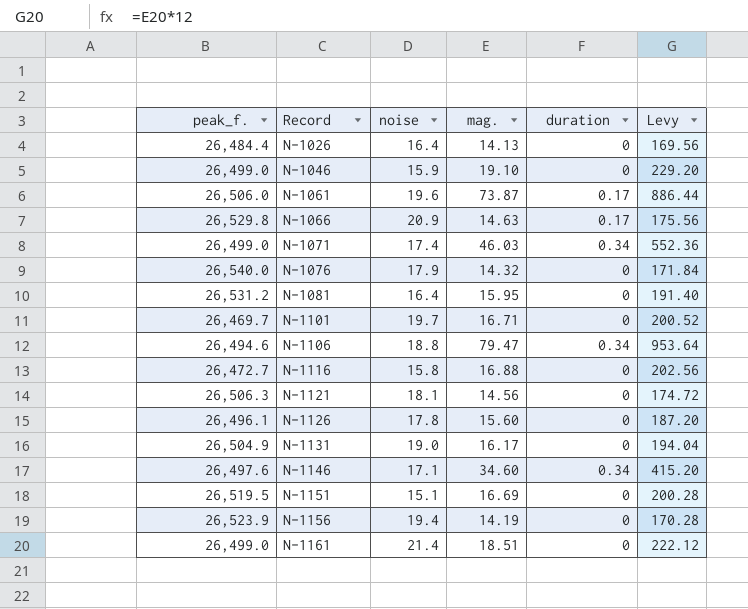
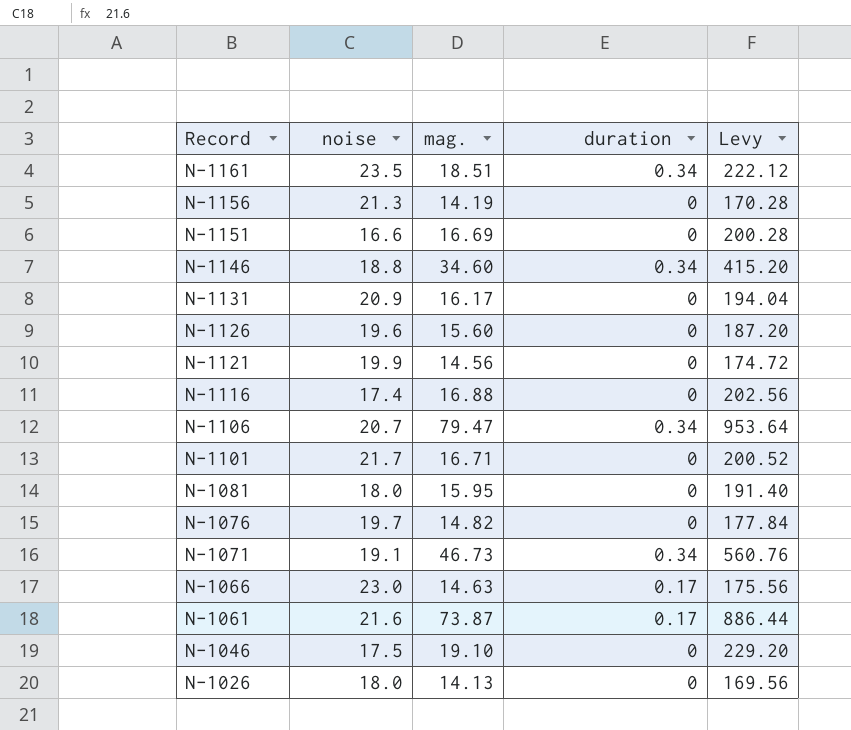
row order: Record ascending -> Record descending
column peak_f. | position: 1 -> none
N-1161 | noise: 21.4 -> 23.5
N-1161 | duration: 0 -> 0.34
N-1156 | noise: 19.4 -> 21.3
N-1151 | noise: 15.1 -> 16.6
N-1146 | noise: 17.1 -> 18.8
N-1131 | noise: 19.0 -> 20.9
N-1126 | noise: 17.8 -> 19.6
N-1121 | noise: 18.1 -> 19.9
N-1116 | noise: 15.8 -> 17.4
N-1106 | noise: 18.8 -> 20.7
N-1101 | noise: 19.7 -> 21.7
N-1081 | noise: 16.4 -> 18.0
N-1076 | noise: 17.9 -> 19.7
N-1076 | mag.: 14.32 -> 14.82
N-1076 | Levy: 171.84 -> 177.84
N-1071 | noise: 17.4 -> 19.1
N-1071 | mag.: 46.03 -> 46.73
N-1071 | Levy: 552.36 -> 560.76
N-1066 | noise: 20.9 -> 23.0
N-1061 | noise: 19.6 -> 21.6
N-1046 | noise: 15.9 -> 17.5
N-1026 | noise: 16.4 -> 18.0

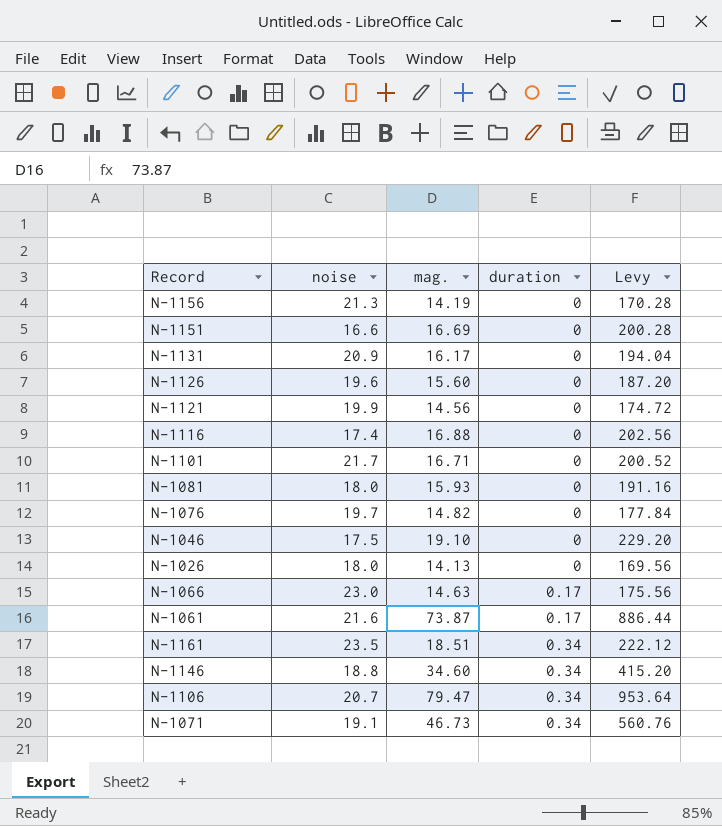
row order: Record descending -> duration ascending
N-1081 | mag.: 15.95 -> 15.93
N-1081 | Levy: 191.40 -> 191.16

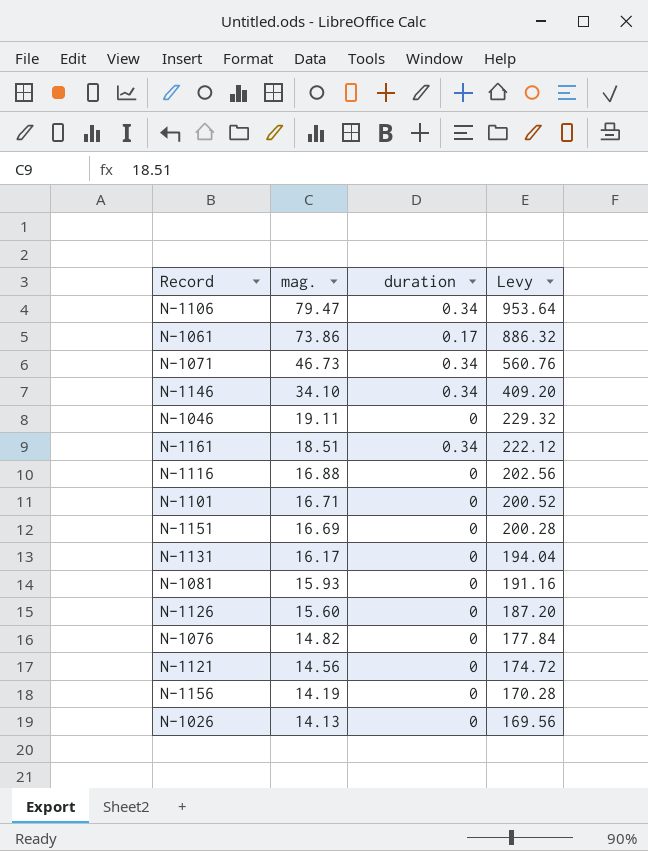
row order: duration ascending -> mag. descending
column noise | position: 2 -> none
row N-1066: 23.0 | 14.63 | 0.17 | 175.56 -> none
N-1061 | mag.: 73.87 -> 73.86
N-1061 | Levy: 886.44 -> 886.32
N-1146 | mag.: 34.60 -> 34.10
N-1146 | Levy: 415.20 -> 409.20
N-1046 | mag.: 19.10 -> 19.11
N-1046 | Levy: 229.20 -> 229.32

